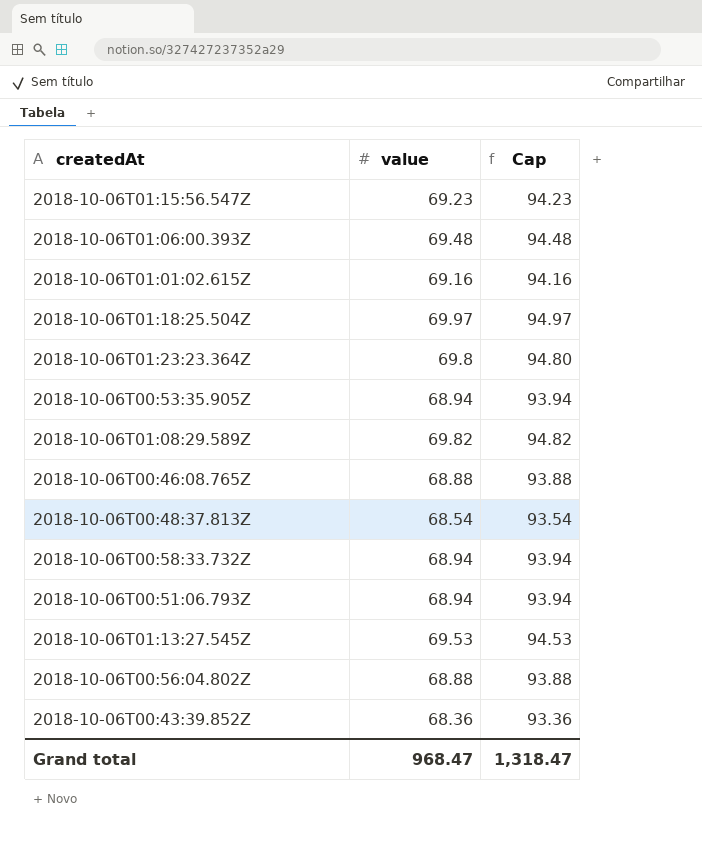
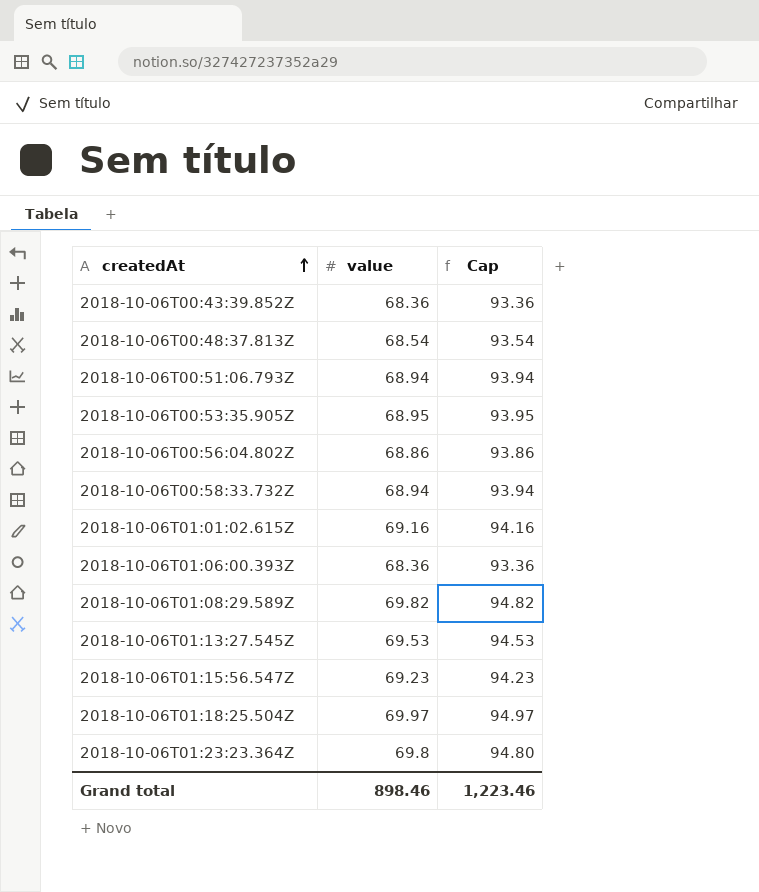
row order: none -> createdAt ascending
row 2018-10-06T00:46:08.765Z: 68.88 | 93.88 -> none
2018-10-06T00:53:35.905Z | value: 68.94 -> 68.95
2018-10-06T00:53:35.905Z | Cap: 93.94 -> 93.95
2018-10-06T00:56:04.802Z | value: 68.88 -> 68.86
2018-10-06T00:56:04.802Z | Cap: 93.88 -> 93.86
2018-10-06T01:06:00.393Z | value: 69.48 -> 68.36
2018-10-06T01:06:00.393Z | Cap: 94.48 -> 93.36
Grand total | value: 968.47 -> 898.46
Grand total | Cap: 1,318.47 -> 1,223.46

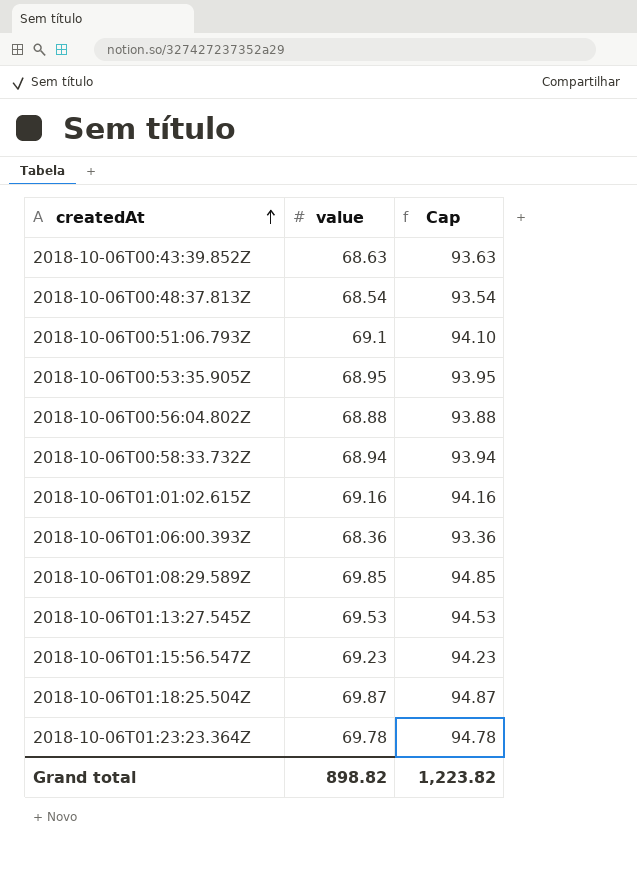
2018-10-06T00:43:39.852Z | value: 68.36 -> 68.63
2018-10-06T00:43:39.852Z | Cap: 93.36 -> 93.63
2018-10-06T00:51:06.793Z | value: 68.94 -> 69.1
2018-10-06T00:51:06.793Z | Cap: 93.94 -> 94.10
2018-10-06T00:56:04.802Z | value: 68.86 -> 68.88
2018-10-06T00:56:04.802Z | Cap: 93.86 -> 93.88
2018-10-06T01:08:29.589Z | value: 69.82 -> 69.85
2018-10-06T01:08:29.589Z | Cap: 94.82 -> 94.85
2018-10-06T01:18:25.504Z | value: 69.97 -> 69.87
2018-10-06T01:18:25.504Z | Cap: 94.97 -> 94.87
2018-10-06T01:23:23.364Z | value: 69.8 -> 69.78
2018-10-06T01:23:23.364Z | Cap: 94.80 -> 94.78
Grand total | value: 898.46 -> 898.82
Grand total | Cap: 1,223.46 -> 1,223.82

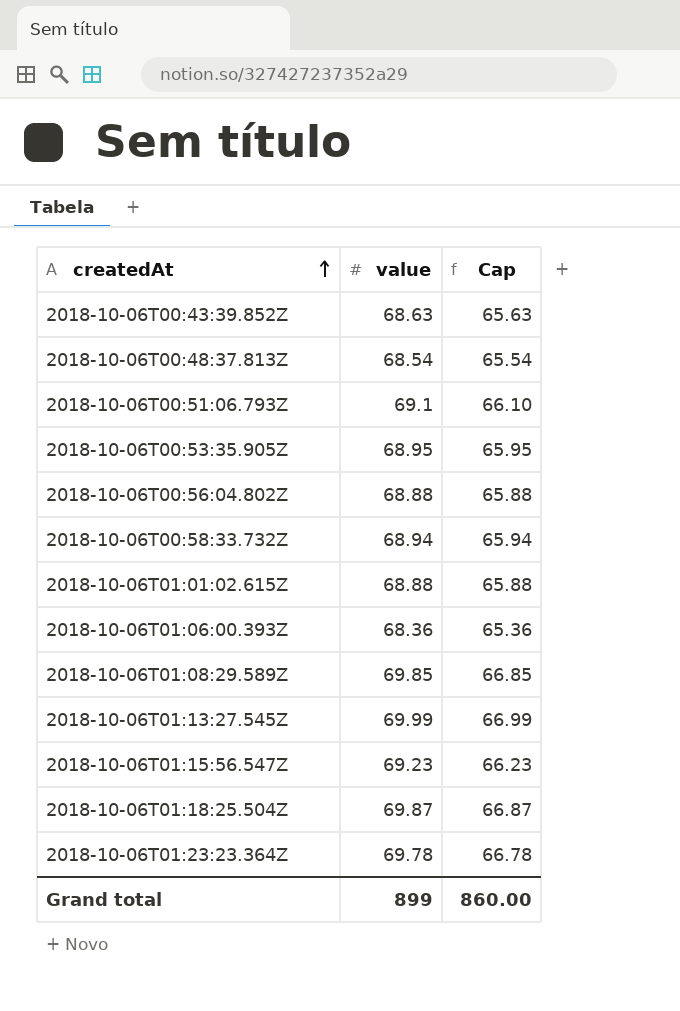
column Cap | formula: [value] + 25 -> [value] - 3
2018-10-06T01:01:02.615Z | value: 69.16 -> 68.88
2018-10-06T01:13:27.545Z | value: 69.53 -> 69.99
Grand total | value: 898.82 -> 899
Grand total | Cap: 1,223.82 -> 860.00

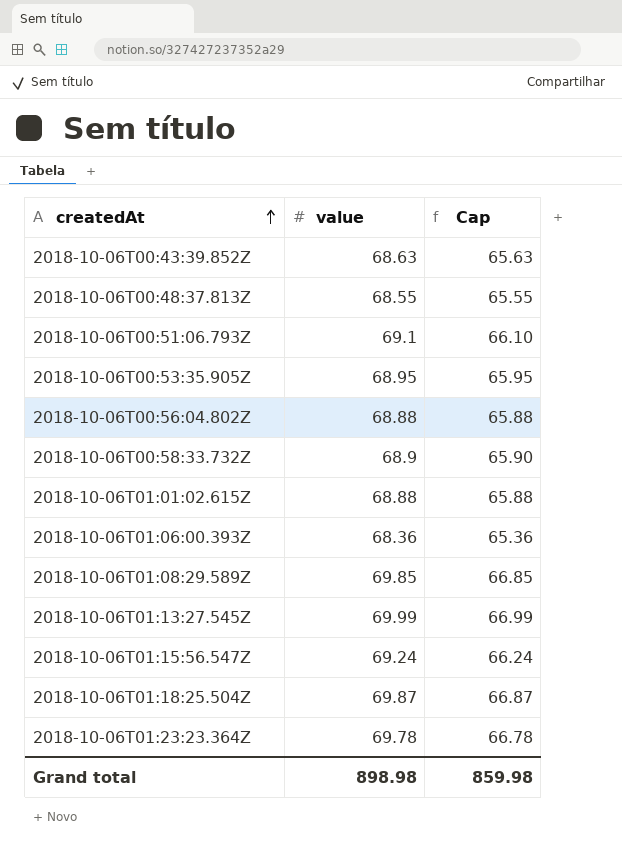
2018-10-06T00:48:37.813Z | value: 68.54 -> 68.55
2018-10-06T00:48:37.813Z | Cap: 65.54 -> 65.55
2018-10-06T00:58:33.732Z | value: 68.94 -> 68.9
2018-10-06T00:58:33.732Z | Cap: 65.94 -> 65.90
2018-10-06T01:15:56.547Z | value: 69.23 -> 69.24
2018-10-06T01:15:56.547Z | Cap: 66.23 -> 66.24
Grand total | value: 899 -> 898.98
Grand total | Cap: 860.00 -> 859.98

